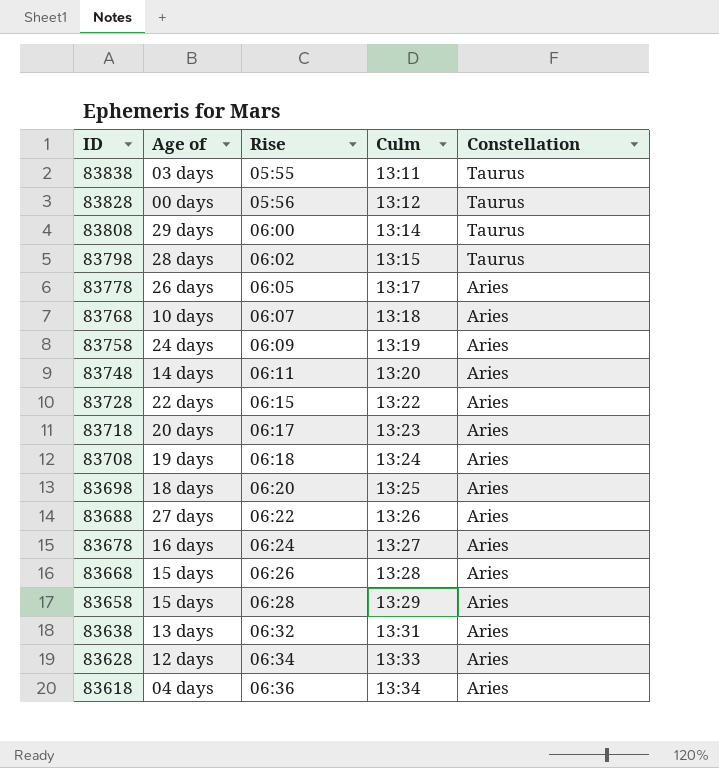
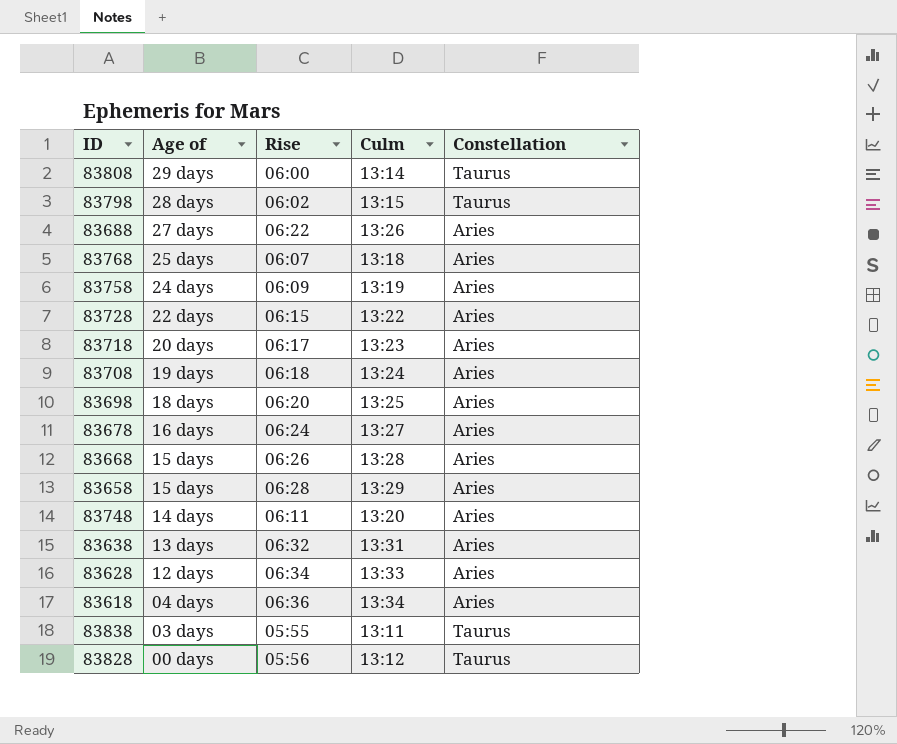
row order: ID descending -> Age of descending
row 83778: 26 days | 06:05 | 13:17 | Aries -> none
83768 | Age of: 10 days -> 25 days

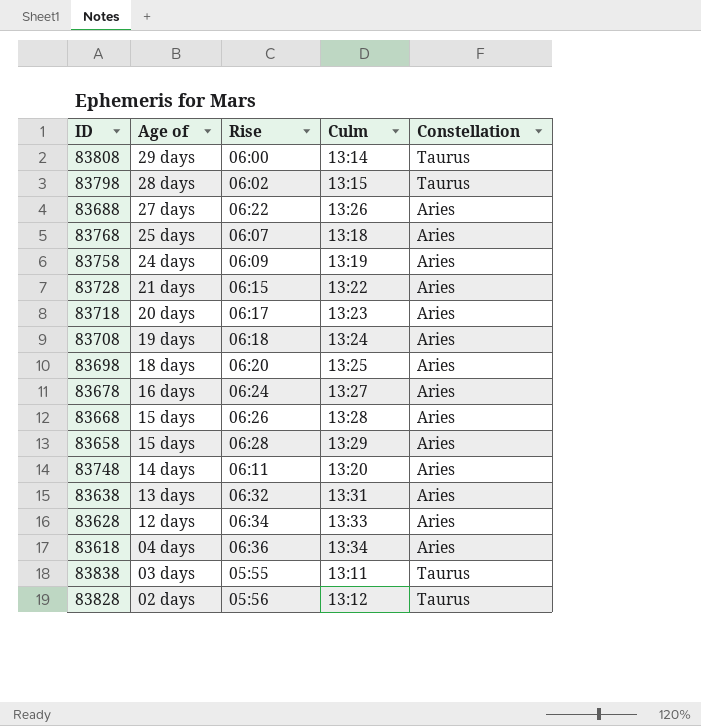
83728 | Age of: 22 days -> 21 days
83828 | Age of: 00 days -> 02 days

